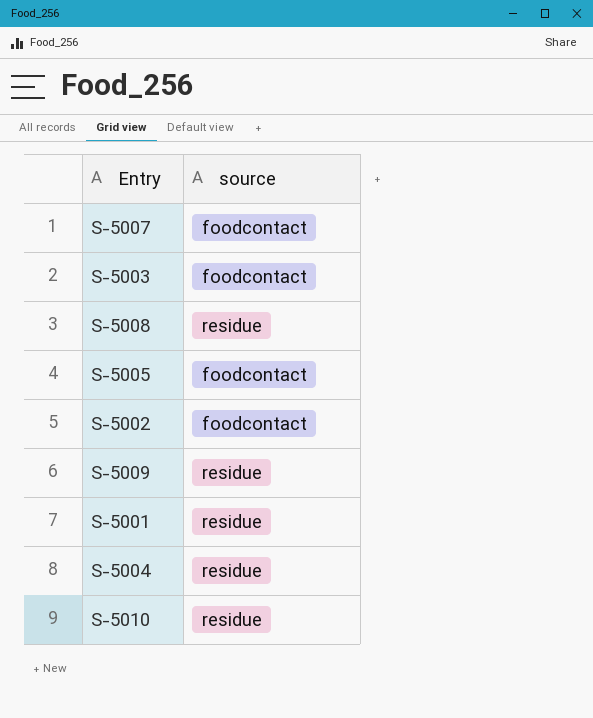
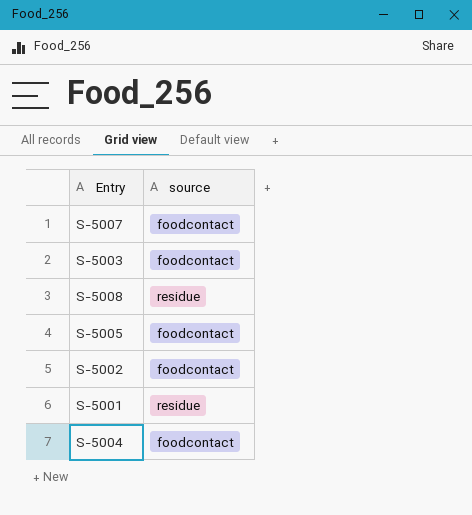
row S-5009: residue -> none
row S-5010: residue -> none
S-5004 | source: residue -> foodcontact

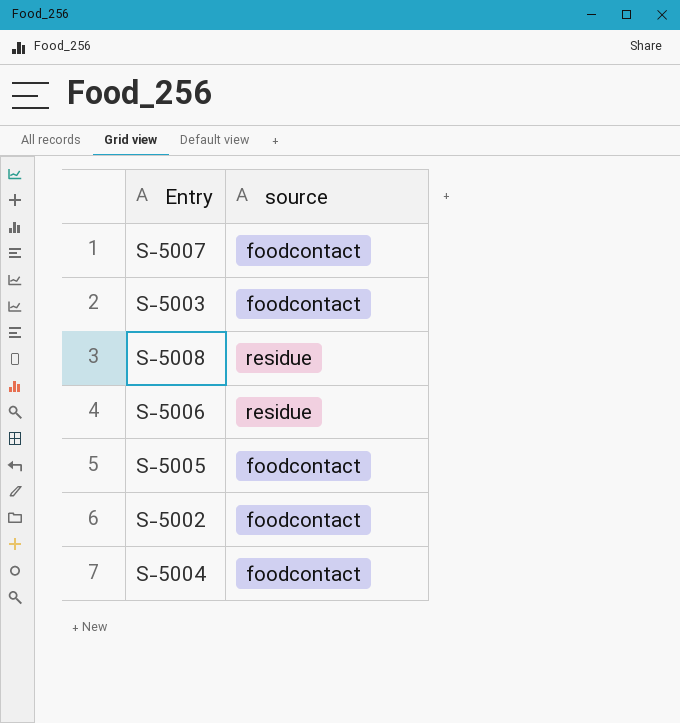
row S-5001: residue -> none
row S-5006: none -> residue

